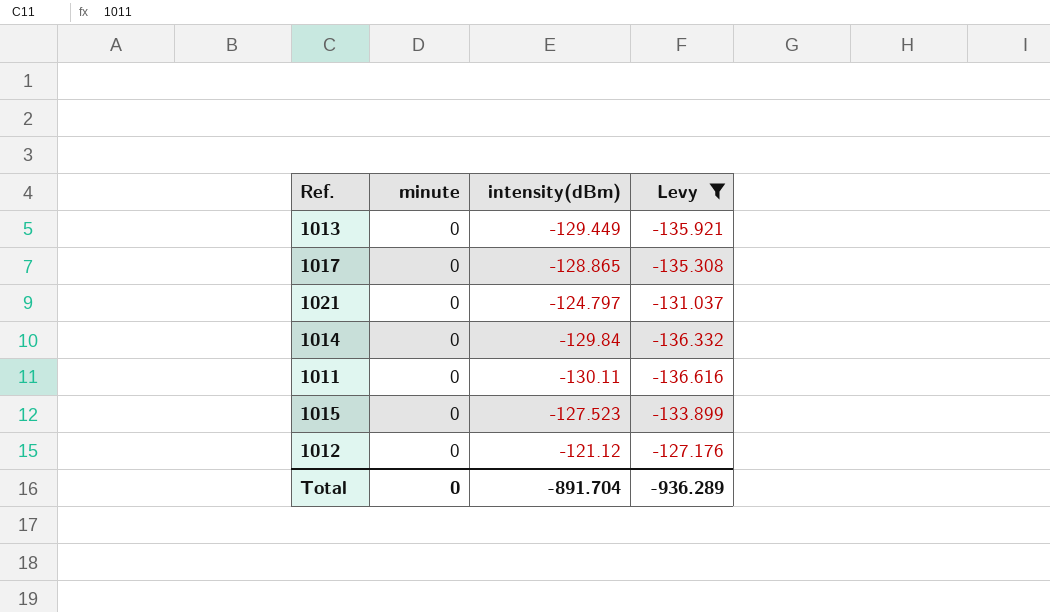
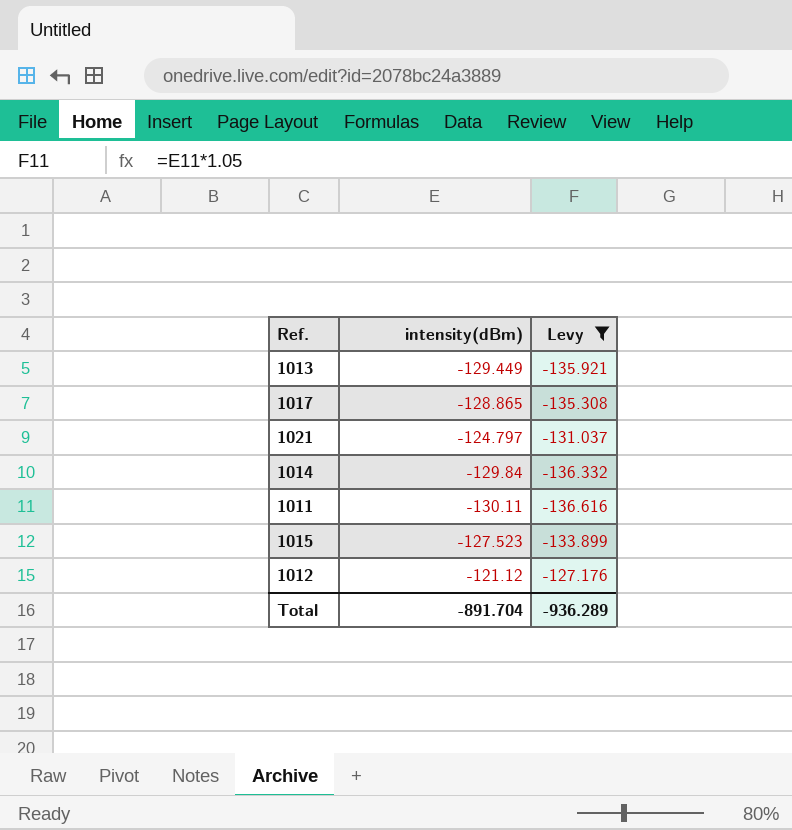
column minute | position: 2 -> none

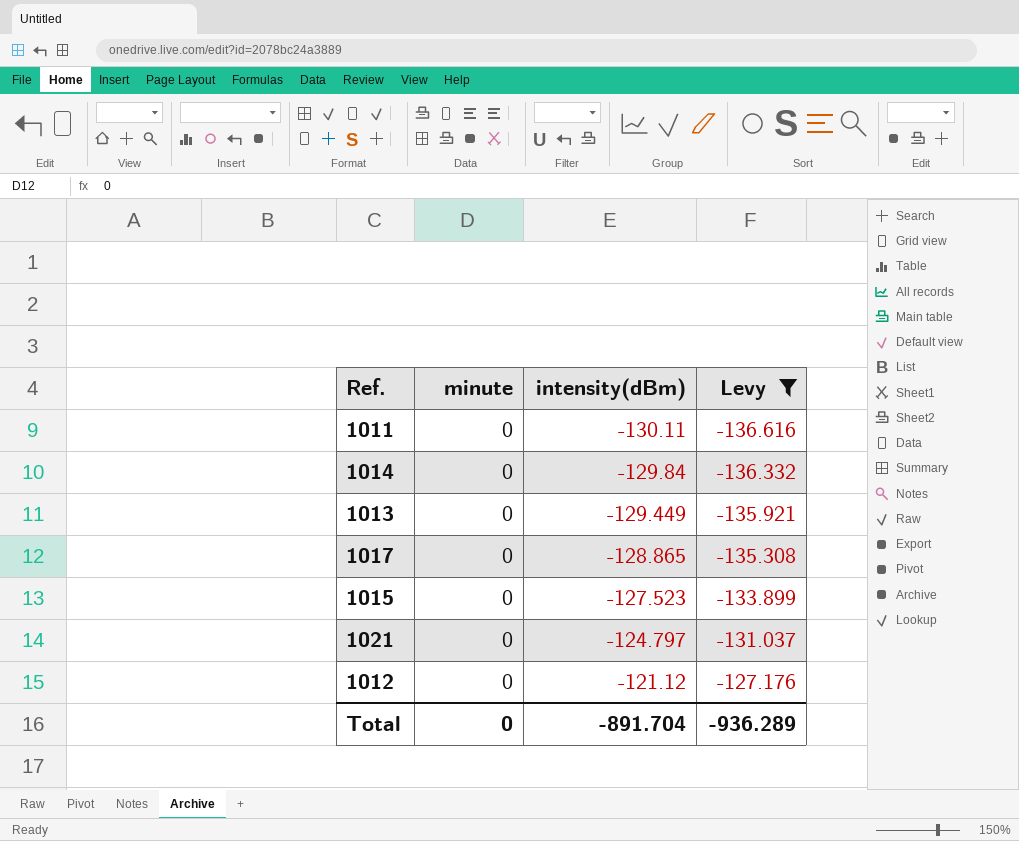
row order: none -> intensity(dBm) ascending
column minute | position: none -> 2

